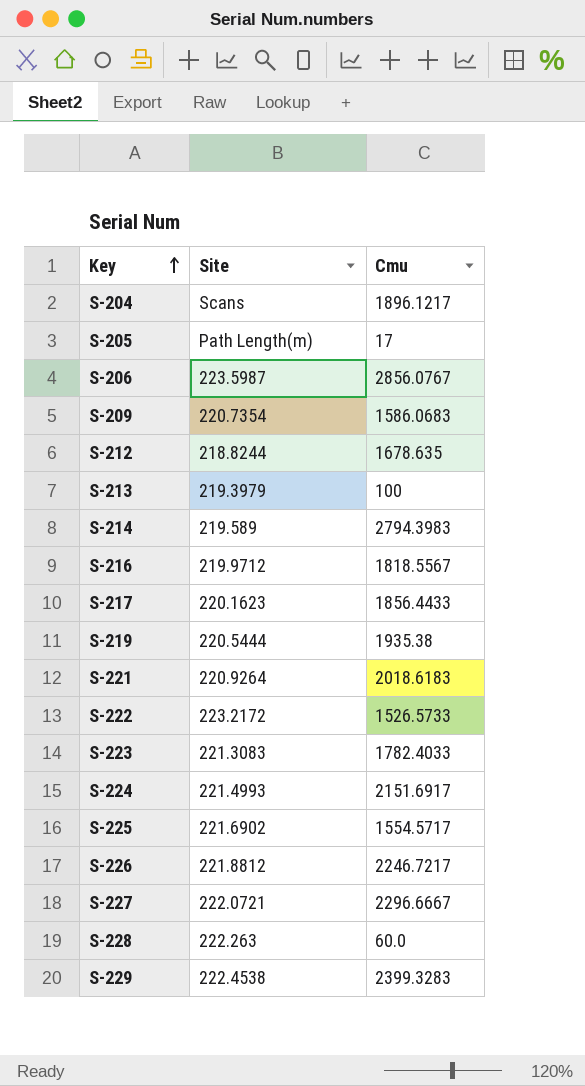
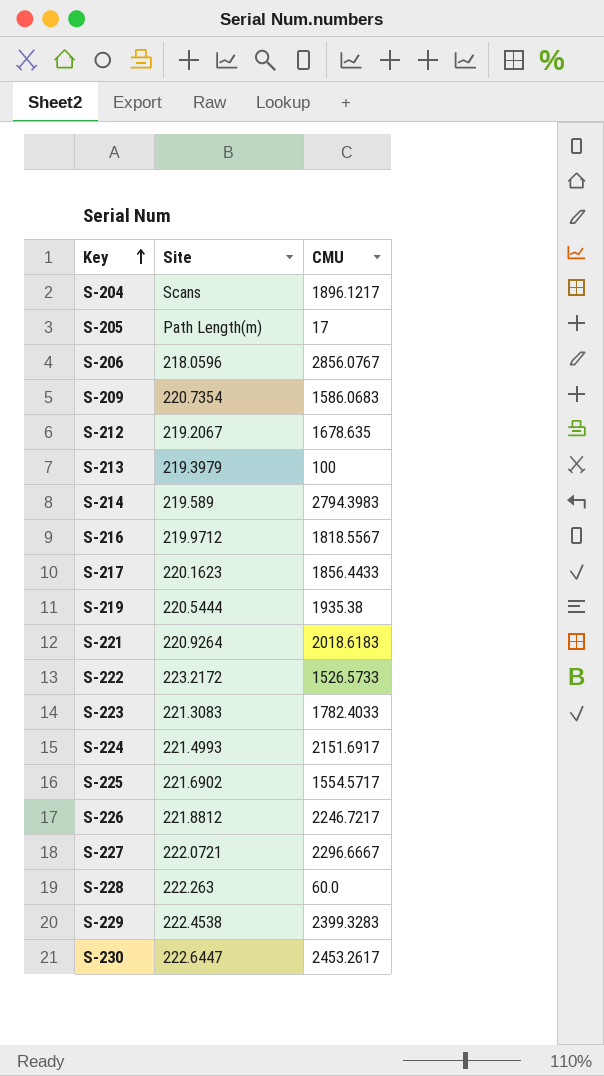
column name: Cmu -> CMU
S-206 | Site: 223.5987 -> 218.0596
S-212 | Site: 218.8244 -> 219.2067
row S-230: none -> 222.6447 | 2453.2617

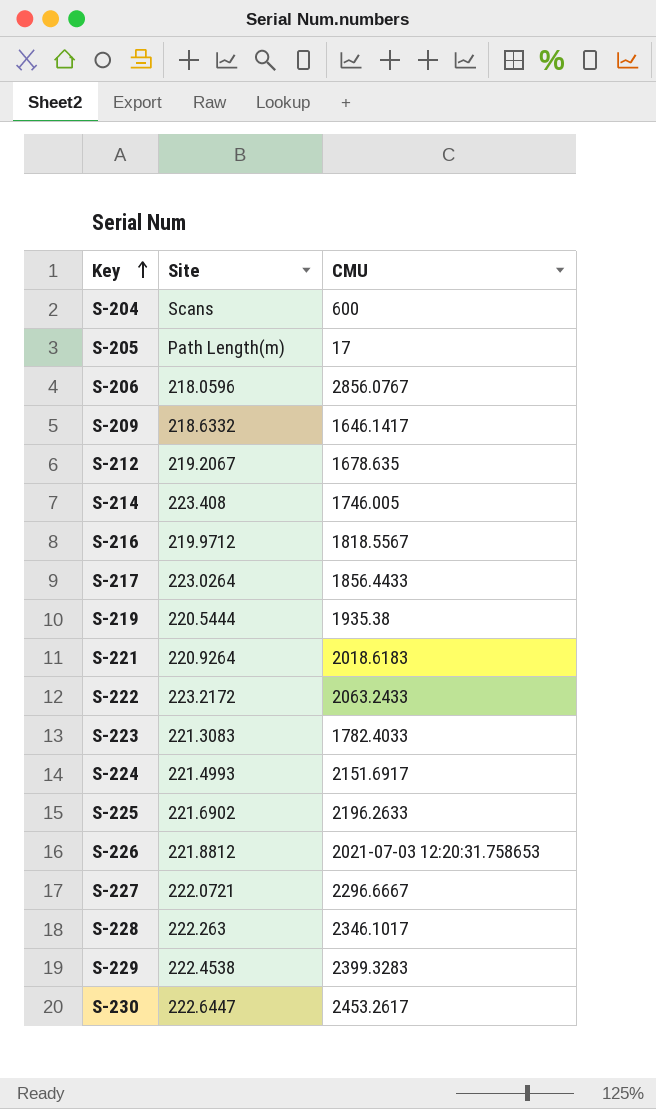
row S-213: 219.3979 | 100 -> none
S-204 | CMU: 1896.1217 -> 600
S-209 | Site: 220.7354 -> 218.6332
S-209 | CMU: 1586.0683 -> 1646.1417
S-214 | Site: 219.589 -> 223.408
S-214 | CMU: 2794.3983 -> 1746.005
S-217 | Site: 220.1623 -> 223.0264
S-222 | CMU: 1526.5733 -> 2063.2433
S-225 | CMU: 1554.5717 -> 2196.2633
S-226 | CMU: 2246.7217 -> 2021-07-03 12:20:31.758653
S-228 | CMU: 60.0 -> 2346.1017

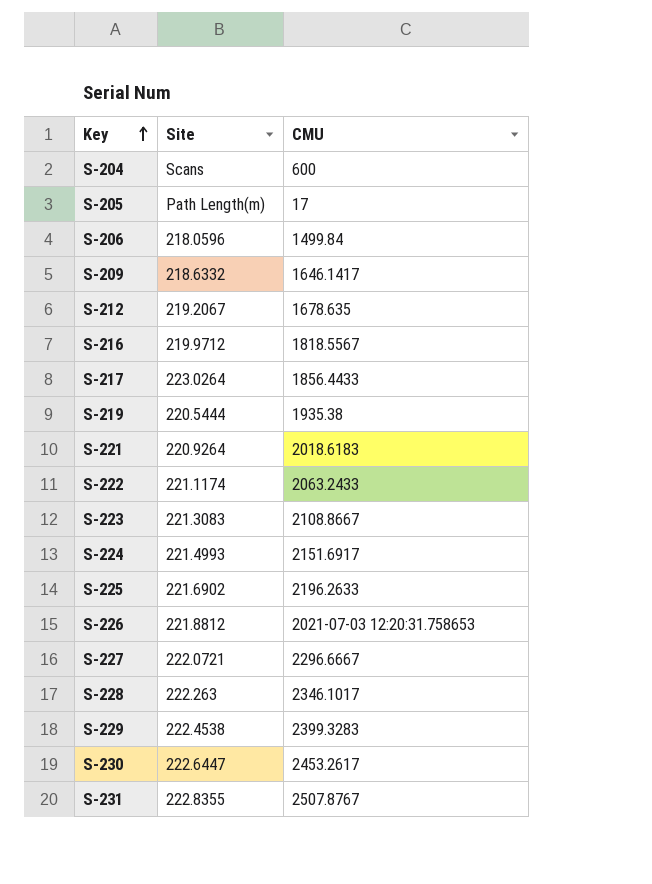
row S-214: 223.408 | 1746.005 -> none
S-206 | CMU: 2856.0767 -> 1499.84
S-222 | Site: 223.2172 -> 221.1174
S-223 | CMU: 1782.4033 -> 2108.8667
row S-231: none -> 222.8355 | 2507.8767

